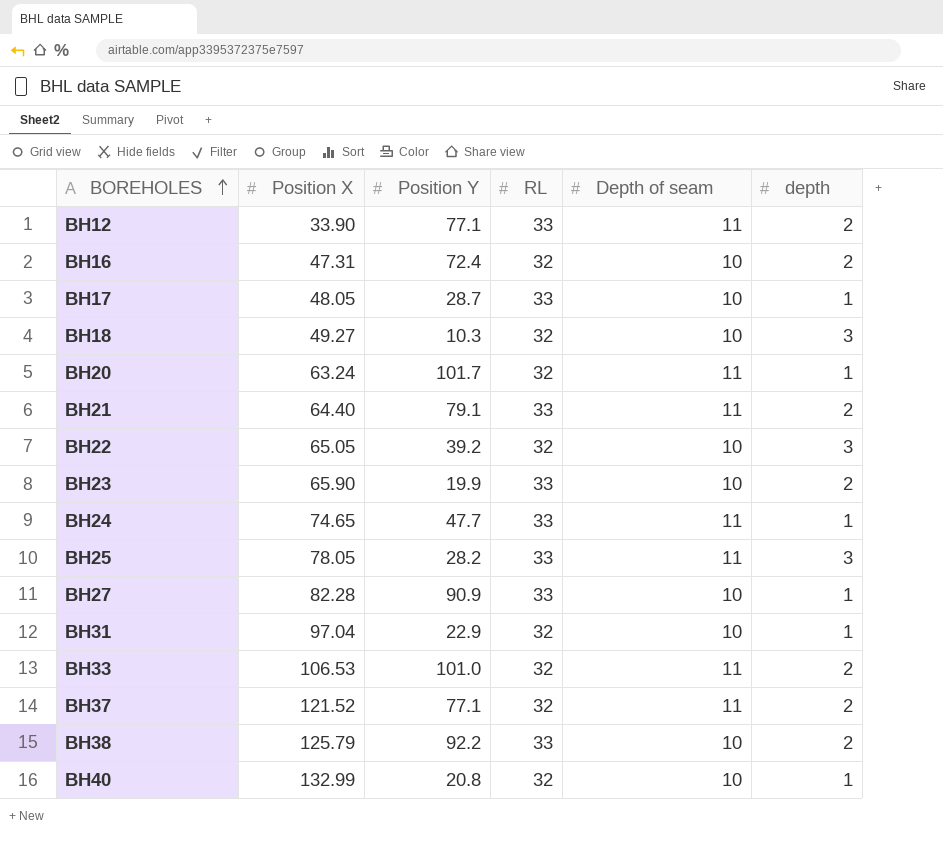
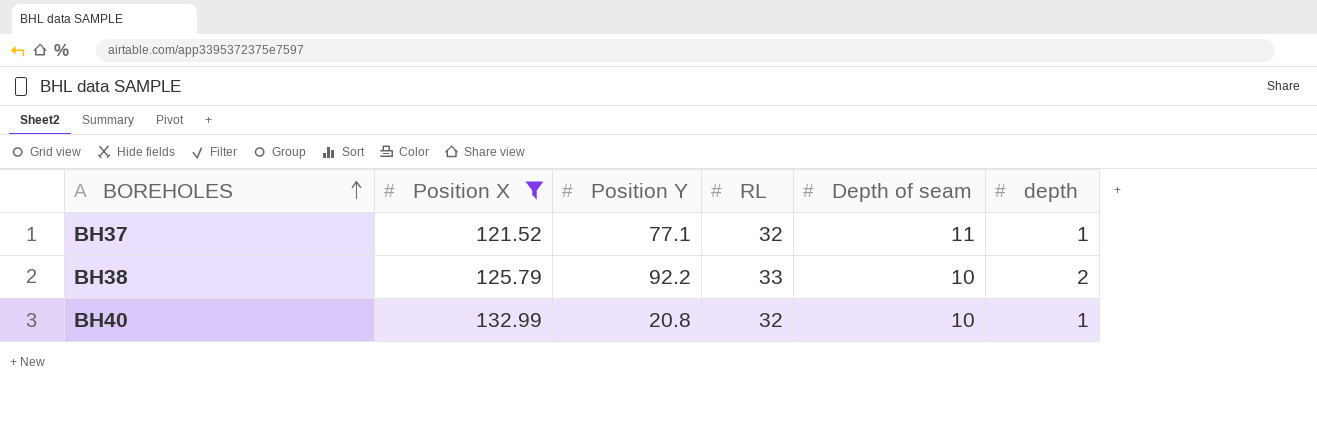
filter: none -> Position X >= 121.52
BH37 | depth: 2 -> 1

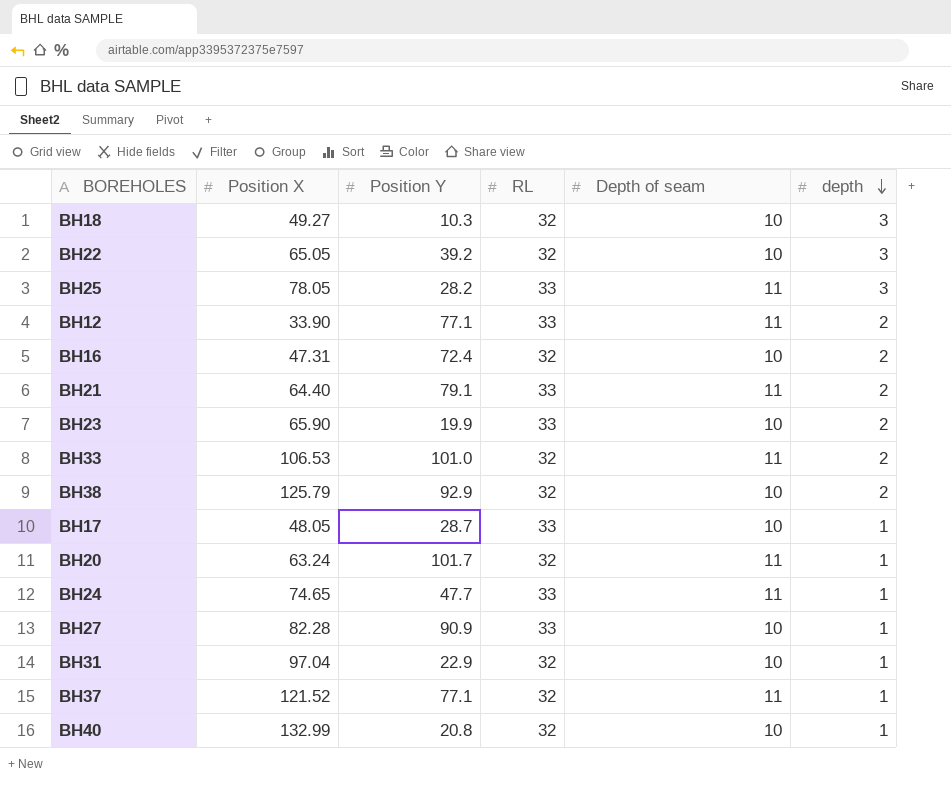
filter: Position X >= 121.52 -> none
row order: BOREHOLES ascending -> depth descending
BH38 | Position Y: 92.2 -> 92.9
BH38 | RL: 33 -> 32

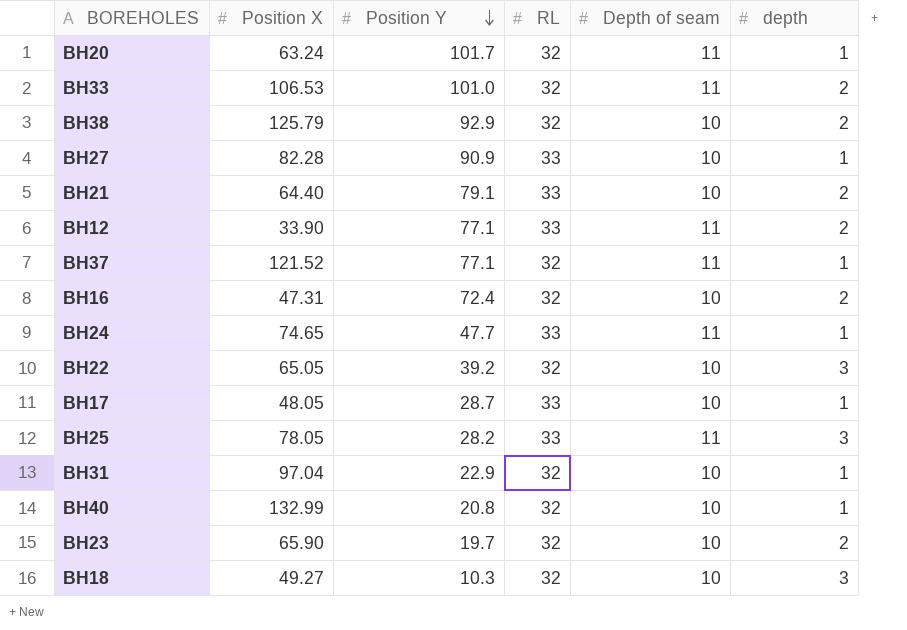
row order: depth descending -> Position Y descending
BH21 | Depth of seam: 11 -> 10
BH23 | Position Y: 19.9 -> 19.7
BH23 | RL: 33 -> 32

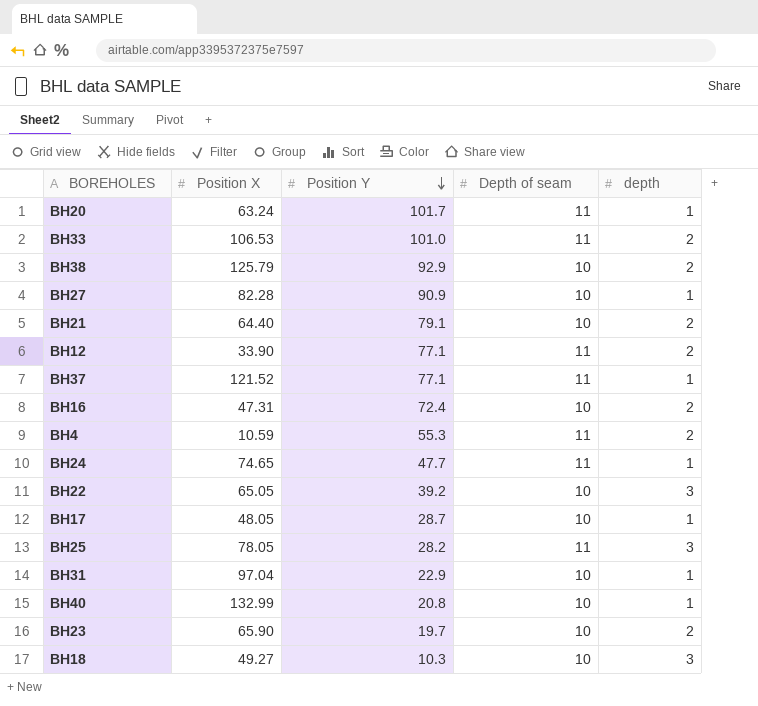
column RL | position: 4 -> none
row BH4: none -> 10.59 | 55.3 | 11 | 2

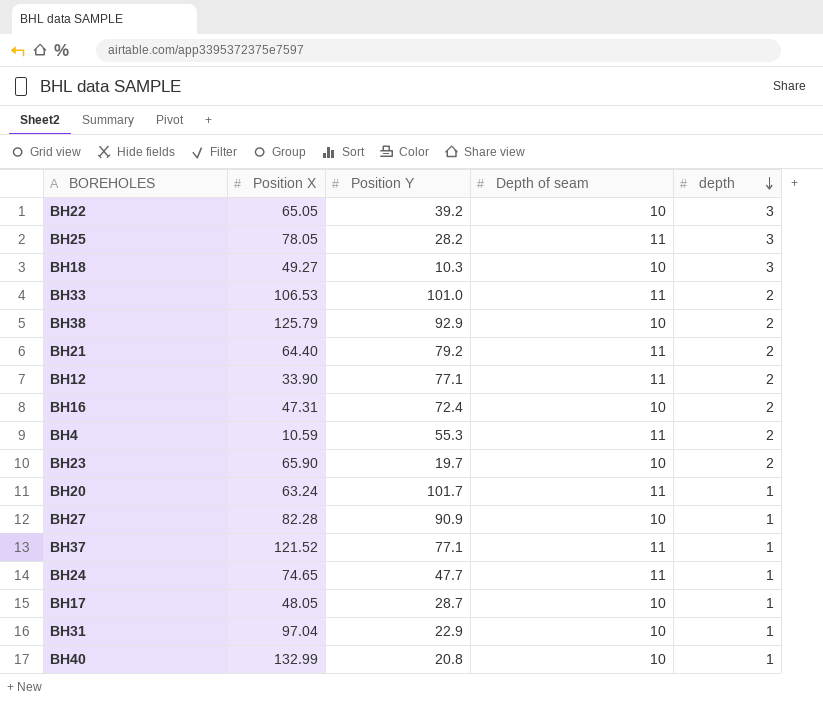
row order: Position Y descending -> depth descending
BH21 | Position Y: 79.1 -> 79.2
BH21 | Depth of seam: 10 -> 11

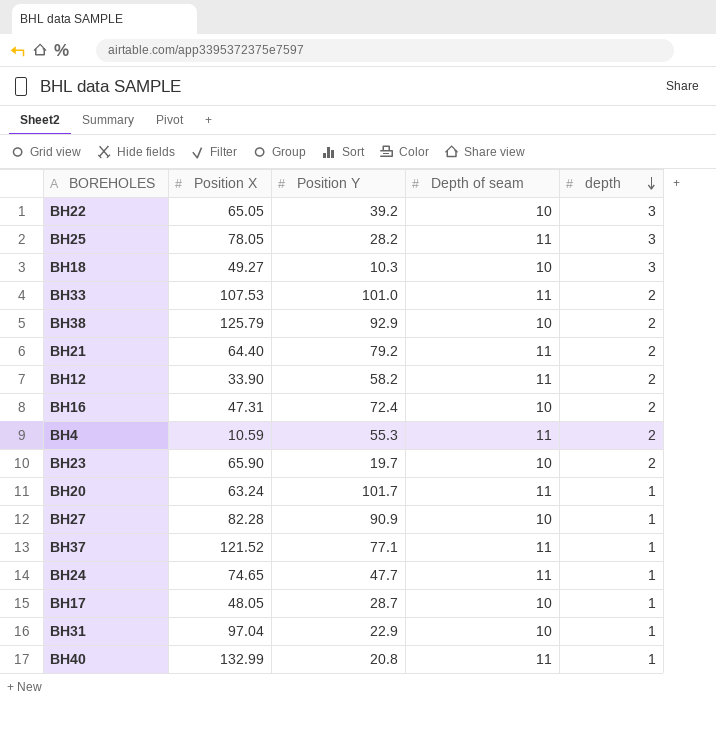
BH33 | Position X: 106.53 -> 107.53
BH12 | Position Y: 77.1 -> 58.2
BH40 | Depth of seam: 10 -> 11

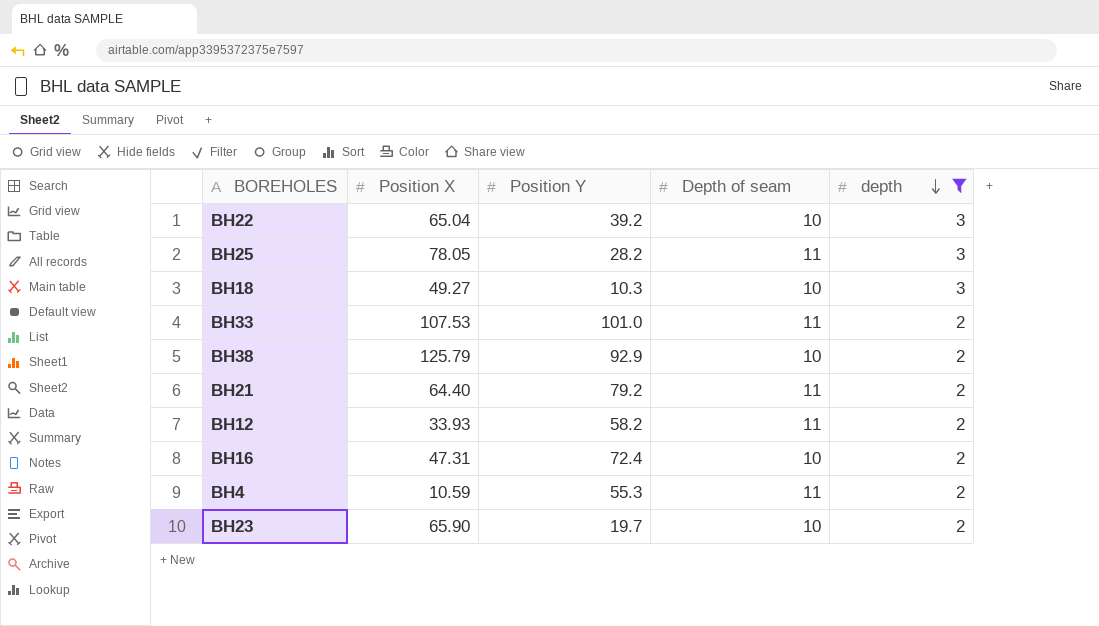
filter: none -> depth != 1
BH22 | Position X: 65.05 -> 65.04
BH12 | Position X: 33.90 -> 33.93

